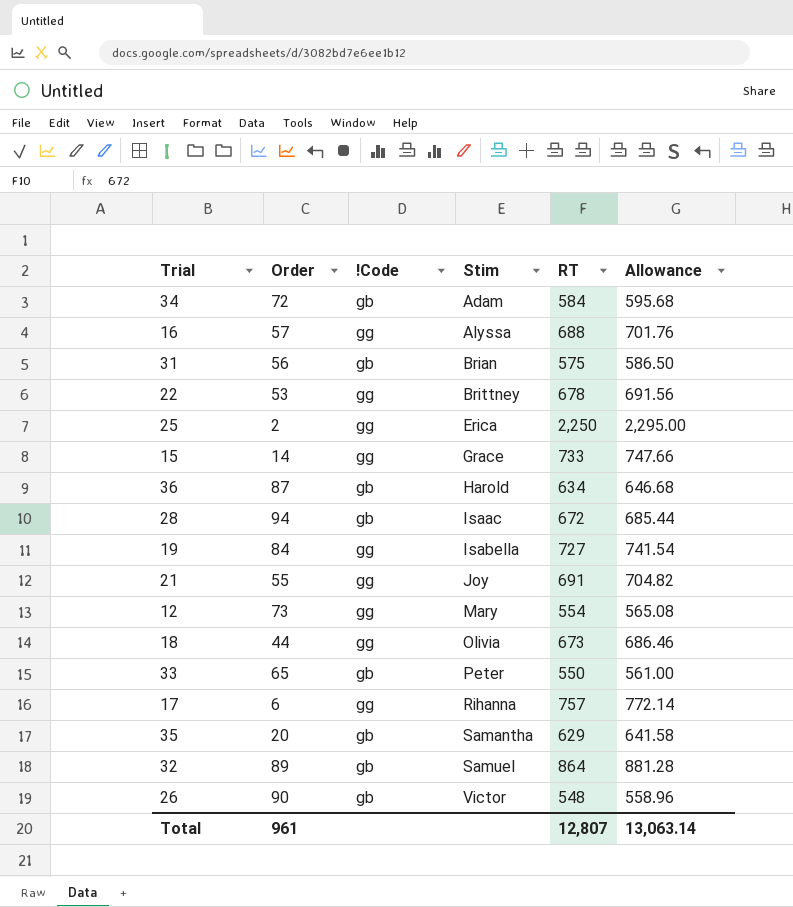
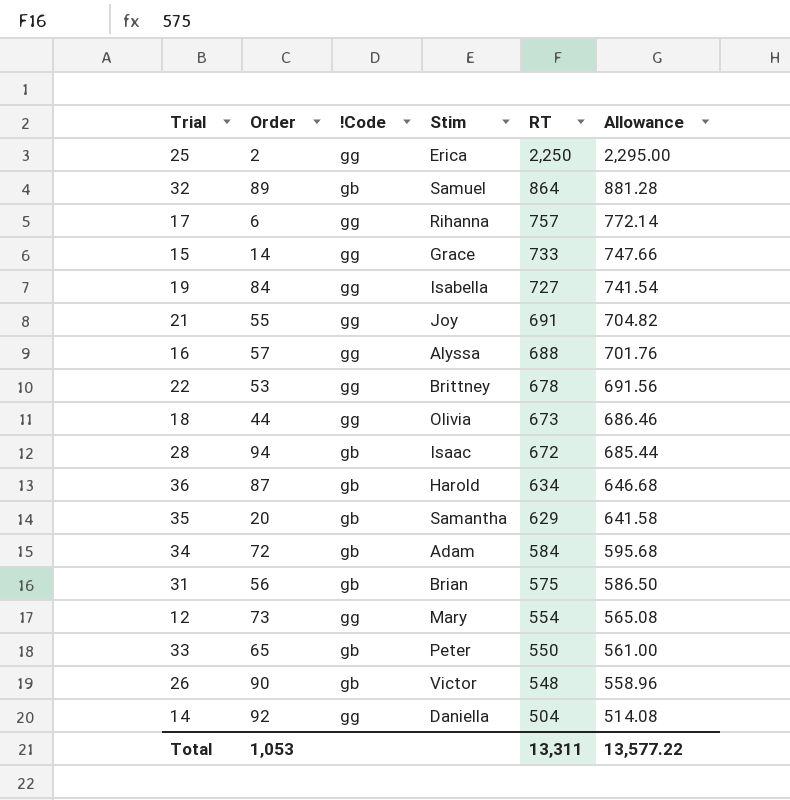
row order: Stim ascending -> RT descending
row 14: none -> 92 | gg | Daniella | 504 | 514.08
Total | Order: 961 -> 1,053
Total | RT: 12,807 -> 13,311
Total | Allowance: 13,063.14 -> 13,577.22

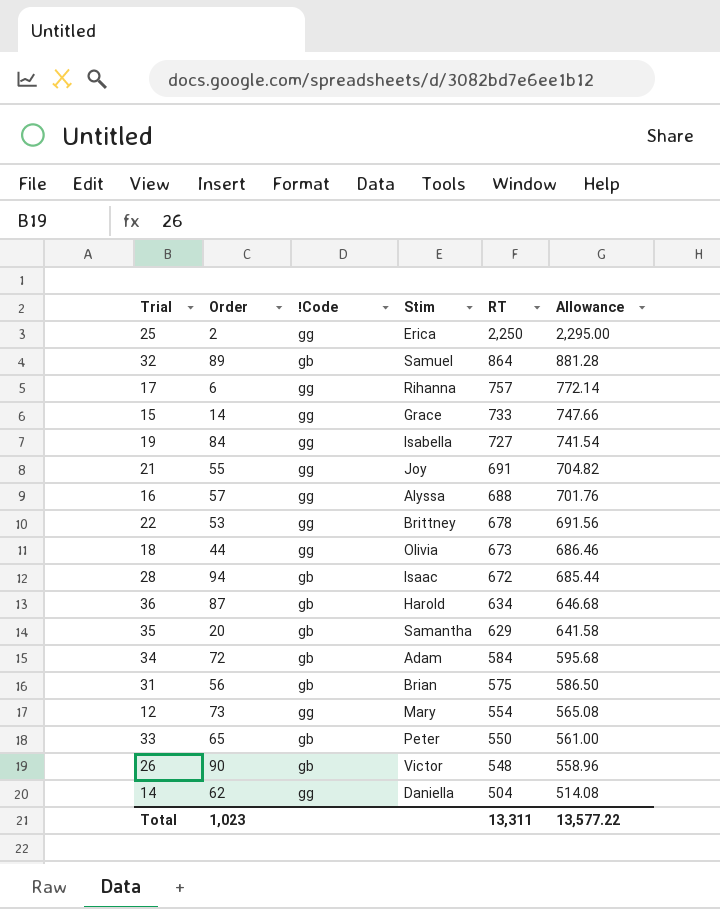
14 | Order: 92 -> 62
Total | Order: 1,053 -> 1,023

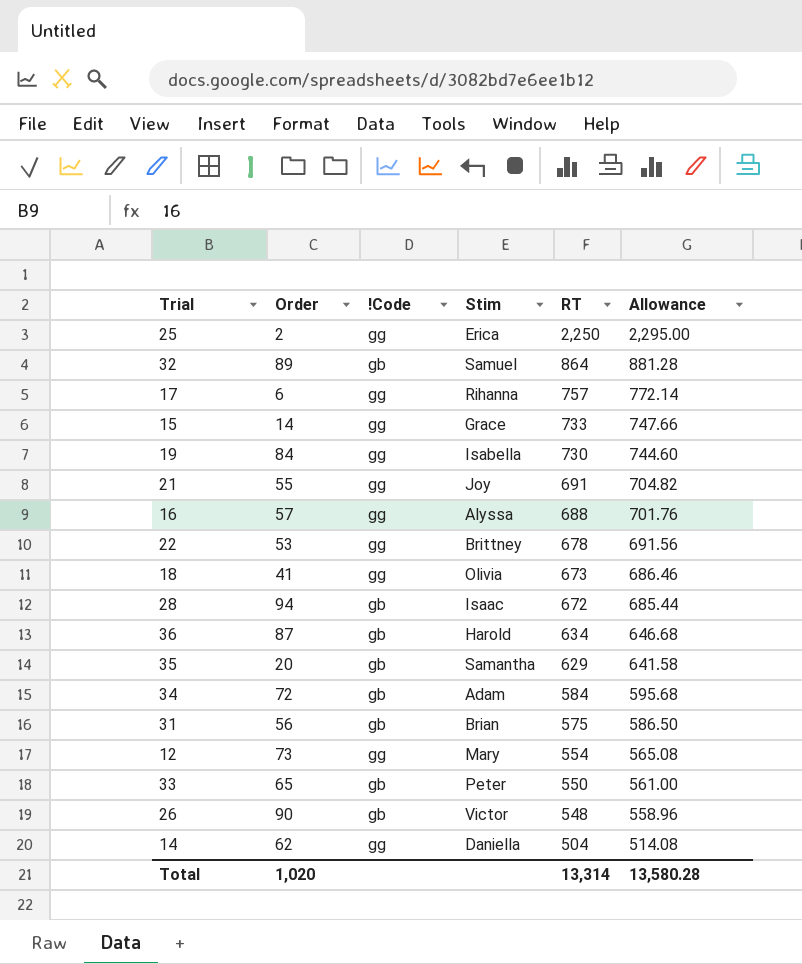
19 | RT: 727 -> 730
19 | Allowance: 741.54 -> 744.60
18 | Order: 44 -> 41
Total | Order: 1,023 -> 1,020
Total | RT: 13,311 -> 13,314
Total | Allowance: 13,577.22 -> 13,580.28

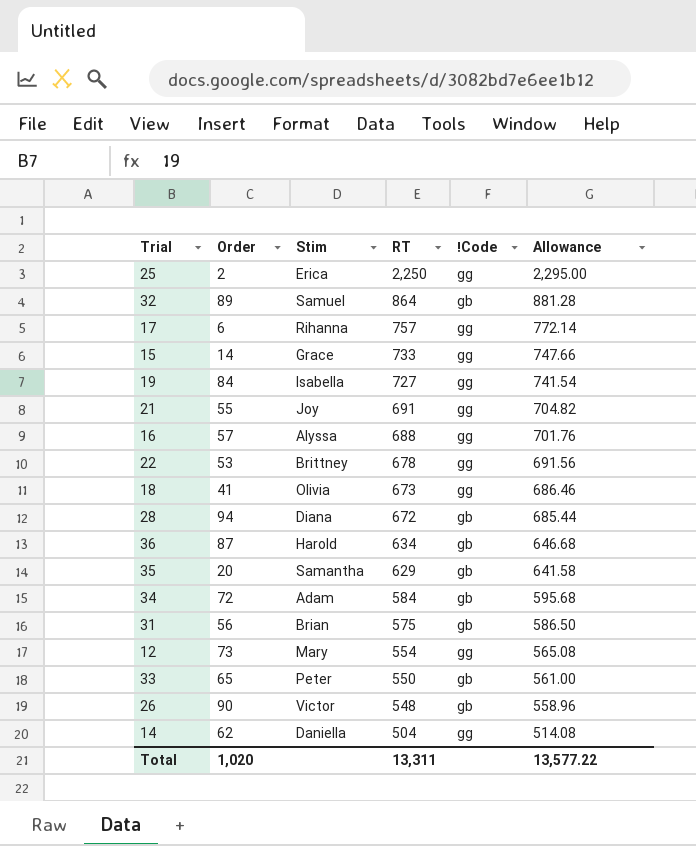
column !Code | position: 3 -> 5
19 | RT: 730 -> 727
19 | Allowance: 744.60 -> 741.54
28 | Stim: Isaac -> Diana
Total | RT: 13,314 -> 13,311
Total | Allowance: 13,580.28 -> 13,577.22

